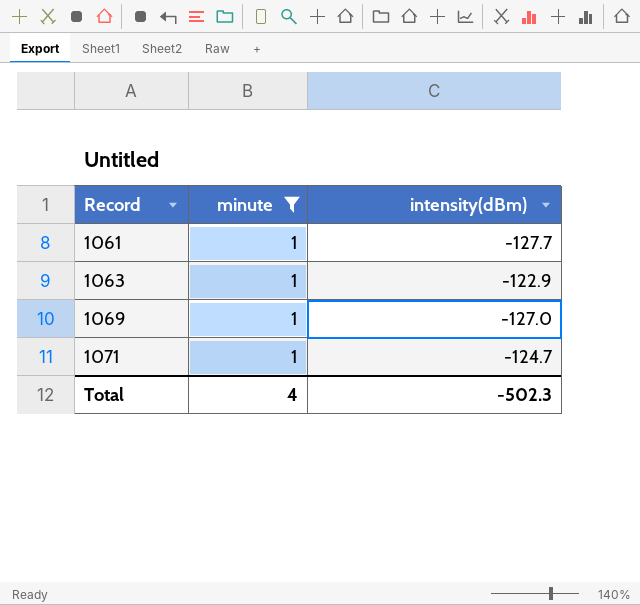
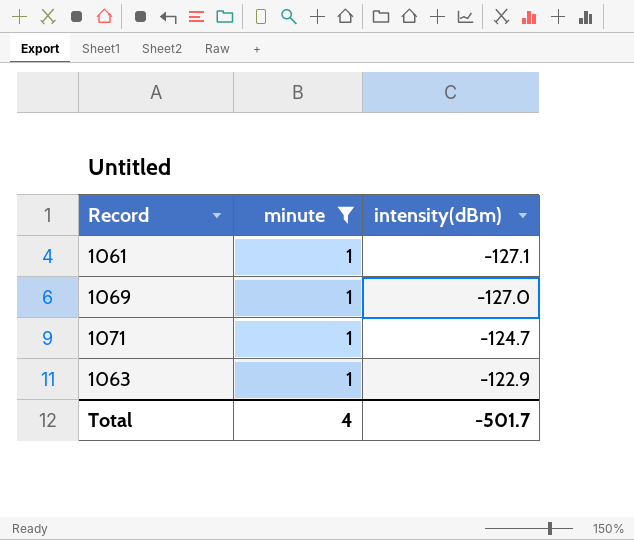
row order: Record ascending -> intensity(dBm) ascending
1061 | intensity(dBm): -127.7 -> -127.1
Total | intensity(dBm): -502.3 -> -501.7

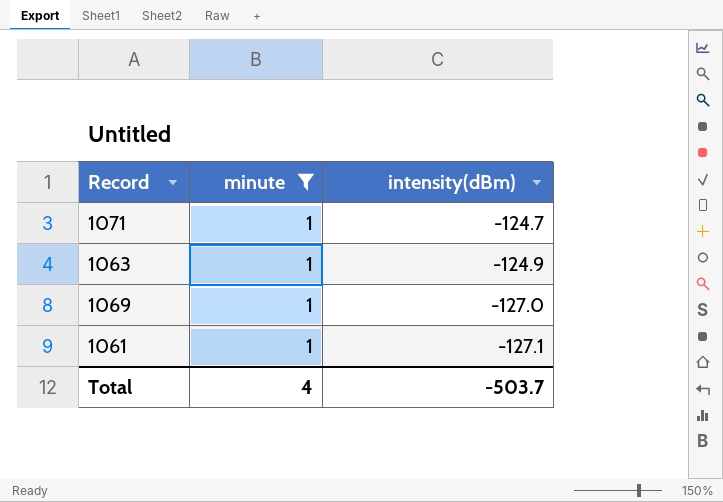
row order: intensity(dBm) ascending -> intensity(dBm) descending
1063 | intensity(dBm): -122.9 -> -124.9
Total | intensity(dBm): -501.7 -> -503.7

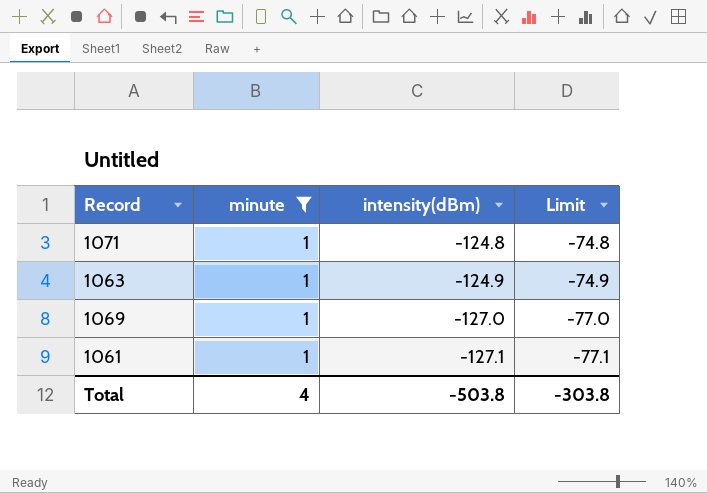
column Limit | formula: none -> [intensity(dBm)] + 50
1071 | intensity(dBm): -124.7 -> -124.8
Total | intensity(dBm): -503.7 -> -503.8

